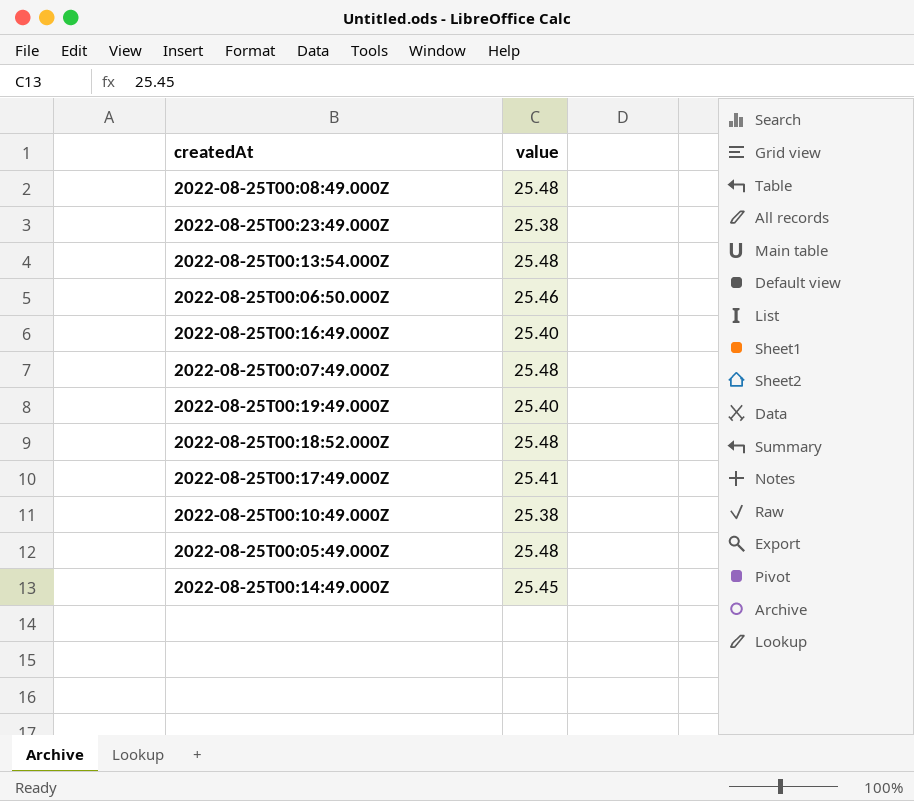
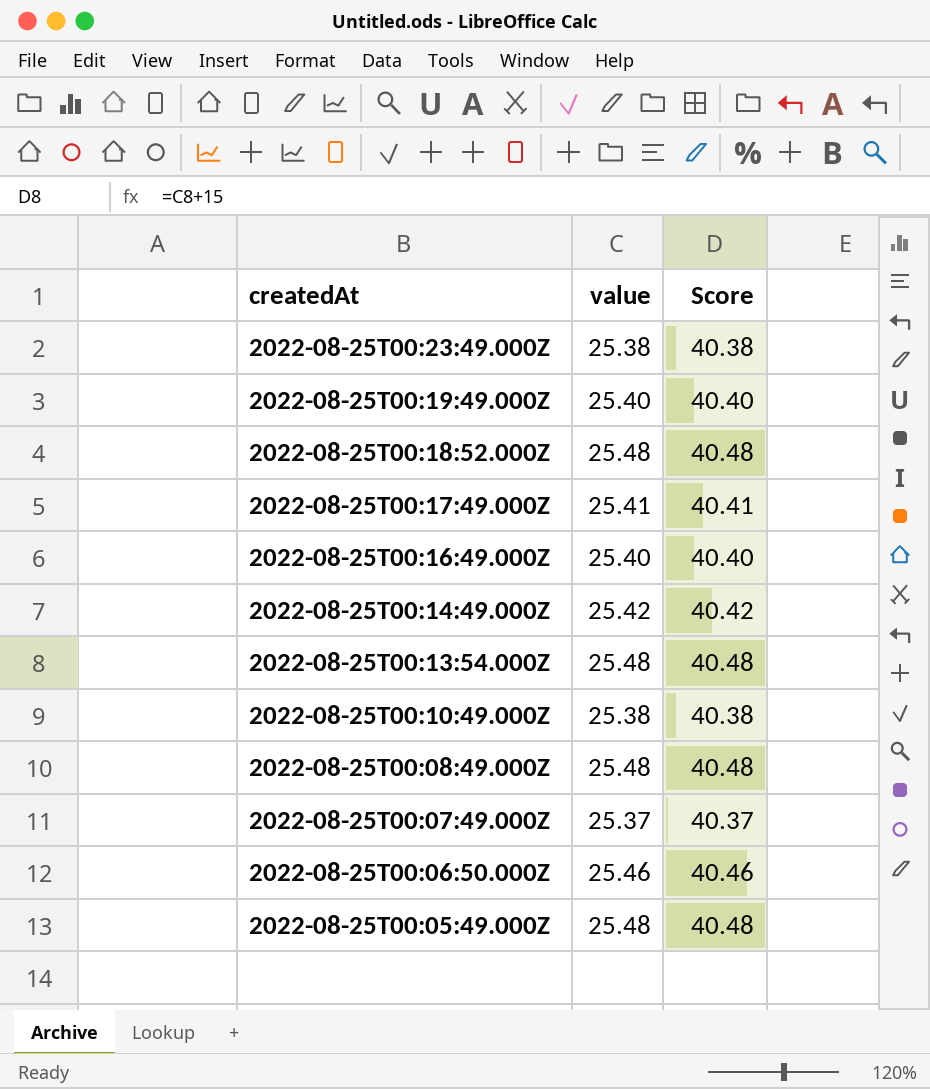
row order: none -> createdAt descending
column Score | formula: none -> [value] + 15
2022-08-25T00:14:49.000Z | value: 25.45 -> 25.42
2022-08-25T00:07:49.000Z | value: 25.48 -> 25.37

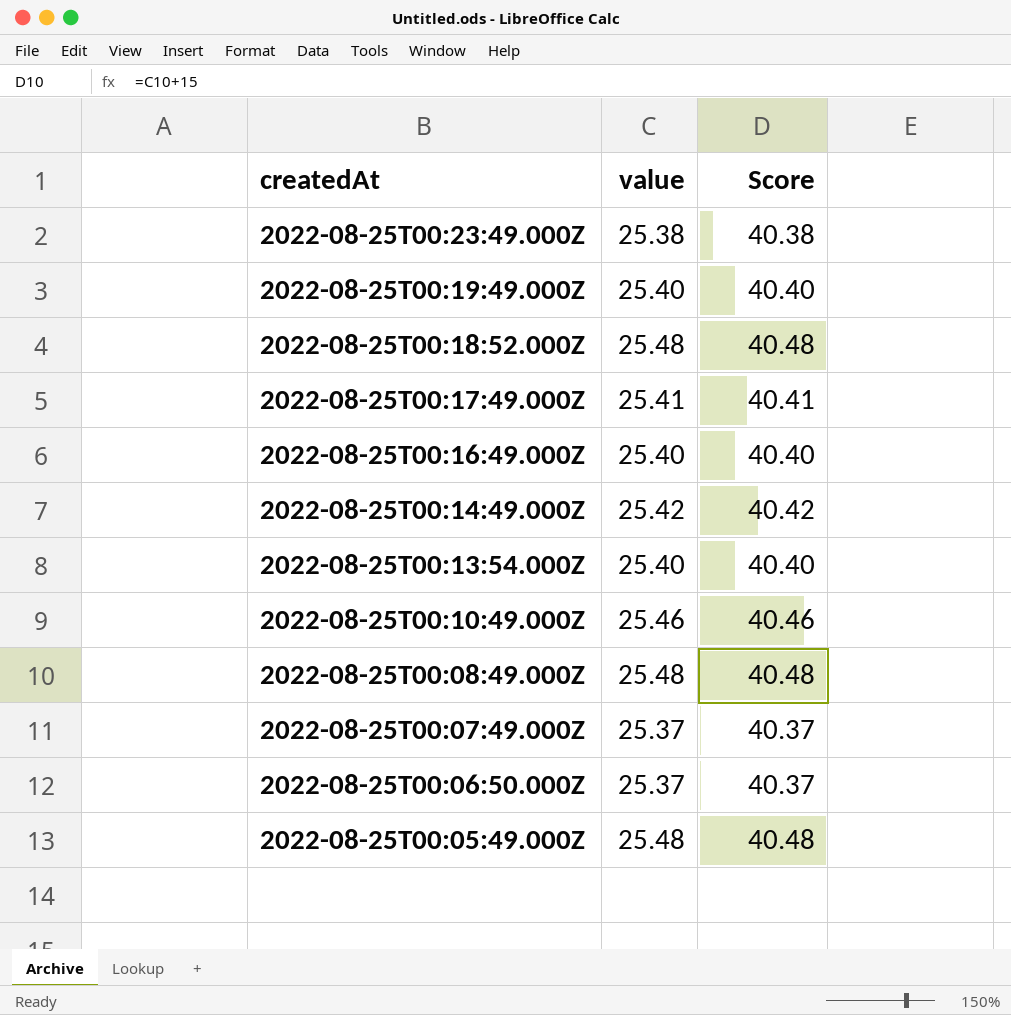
2022-08-25T00:13:54.000Z | value: 25.48 -> 25.40
2022-08-25T00:13:54.000Z | Score: 40.48 -> 40.40
2022-08-25T00:10:49.000Z | value: 25.38 -> 25.46
2022-08-25T00:10:49.000Z | Score: 40.38 -> 40.46
2022-08-25T00:06:50.000Z | value: 25.46 -> 25.37
2022-08-25T00:06:50.000Z | Score: 40.46 -> 40.37

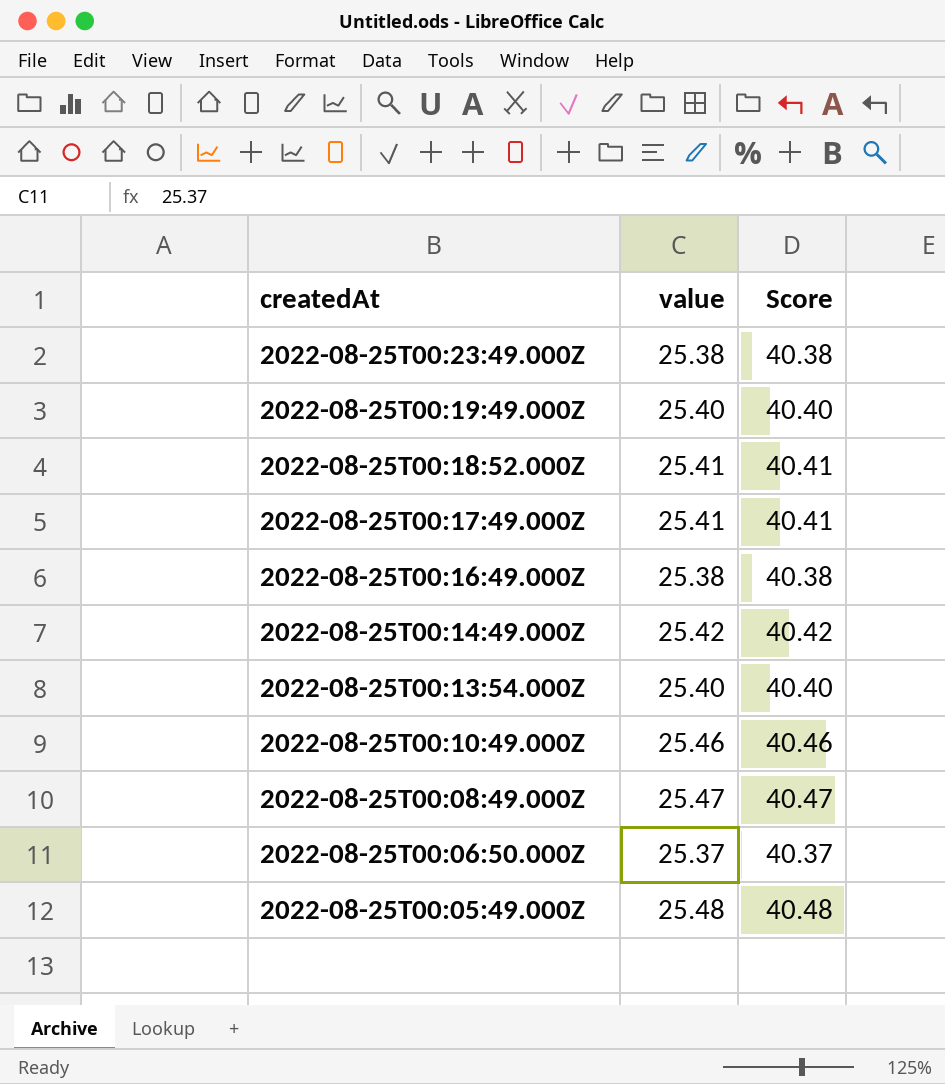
row 2022-08-25T00:07:49.000Z: 25.37 | 40.37 -> none
2022-08-25T00:18:52.000Z | value: 25.48 -> 25.41
2022-08-25T00:18:52.000Z | Score: 40.48 -> 40.41
2022-08-25T00:16:49.000Z | value: 25.40 -> 25.38
2022-08-25T00:16:49.000Z | Score: 40.40 -> 40.38
2022-08-25T00:08:49.000Z | value: 25.48 -> 25.47
2022-08-25T00:08:49.000Z | Score: 40.48 -> 40.47

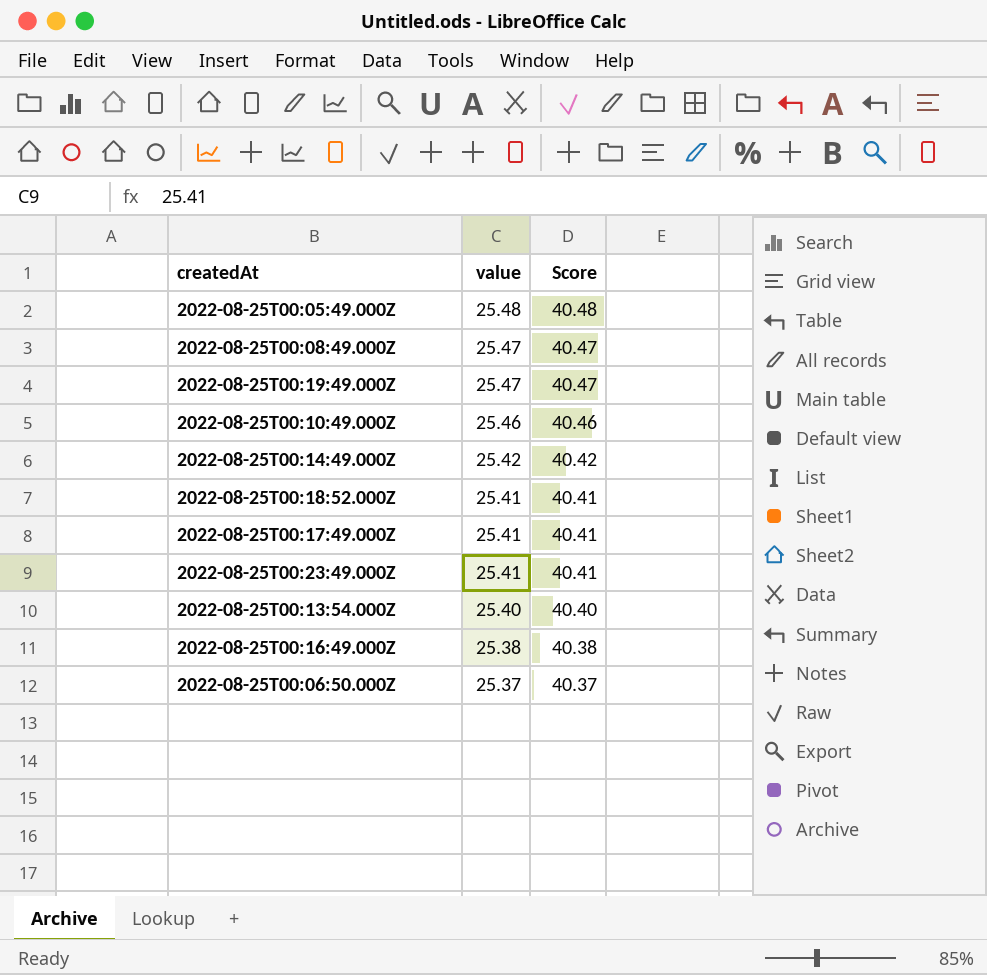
row order: createdAt descending -> value descending
2022-08-25T00:19:49.000Z | value: 25.40 -> 25.47
2022-08-25T00:19:49.000Z | Score: 40.40 -> 40.47
2022-08-25T00:23:49.000Z | value: 25.38 -> 25.41
2022-08-25T00:23:49.000Z | Score: 40.38 -> 40.41

